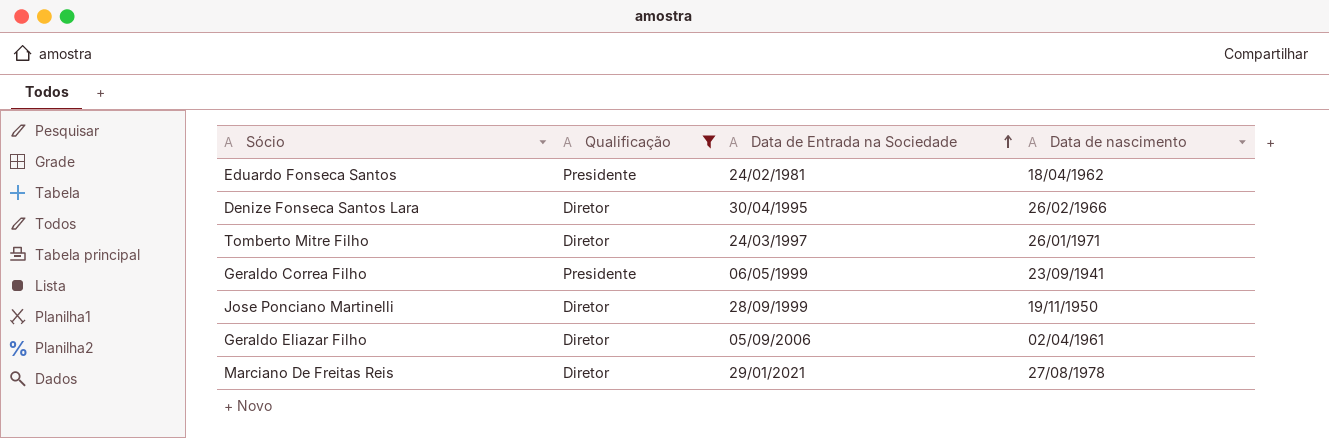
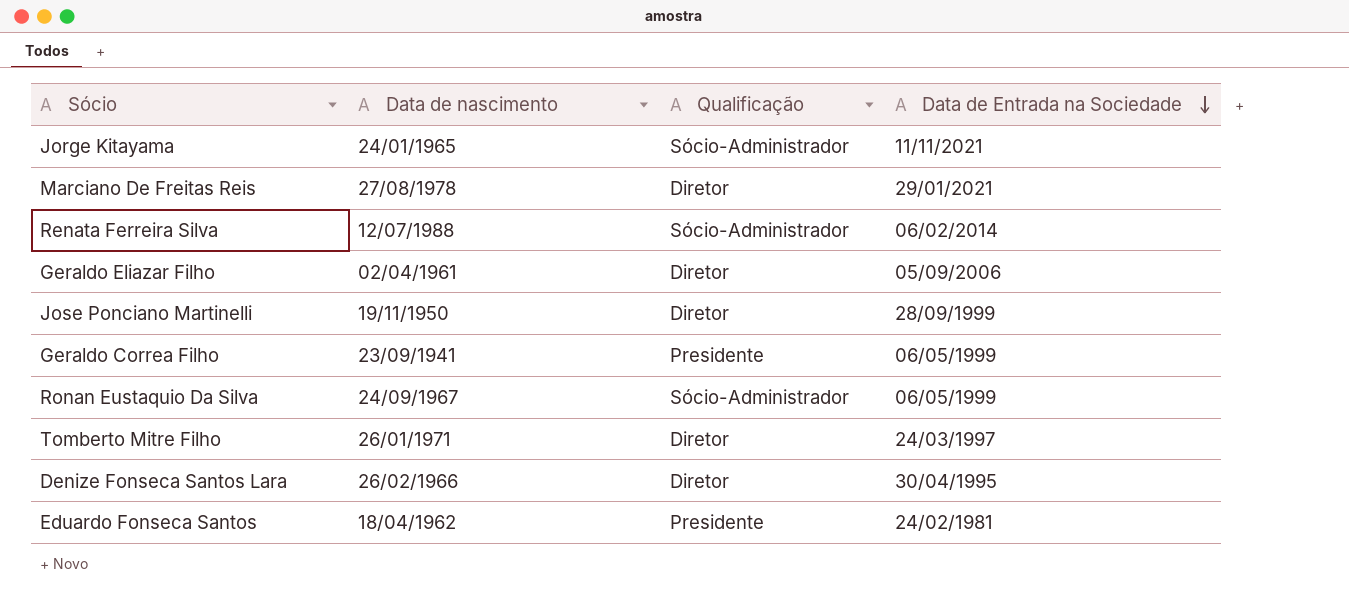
filter: Qualificação != Sócio-Administrador -> none
row order: Data de Entrada na Sociedade ascending -> Data de Entrada na Sociedade descending
column Data de nascimento | position: 4 -> 2

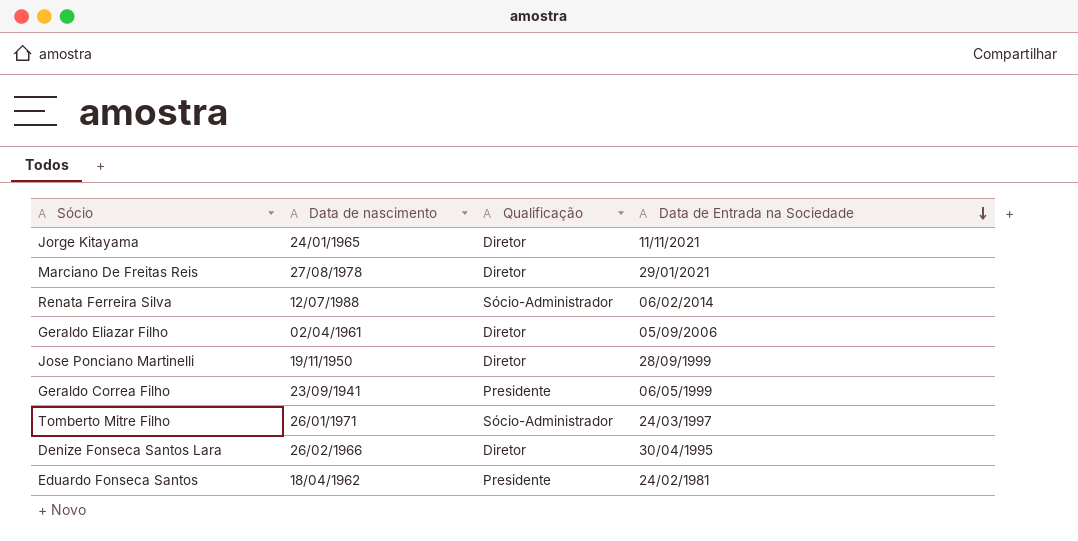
row Ronan Eustaquio Da Silva: 24/09/1967 | Sócio-Administrador | 06/05/1999 -> none
Jorge Kitayama | Qualificação: Sócio-Administrador -> Diretor
Tomberto Mitre Filho | Qualificação: Diretor -> Sócio-Administrador

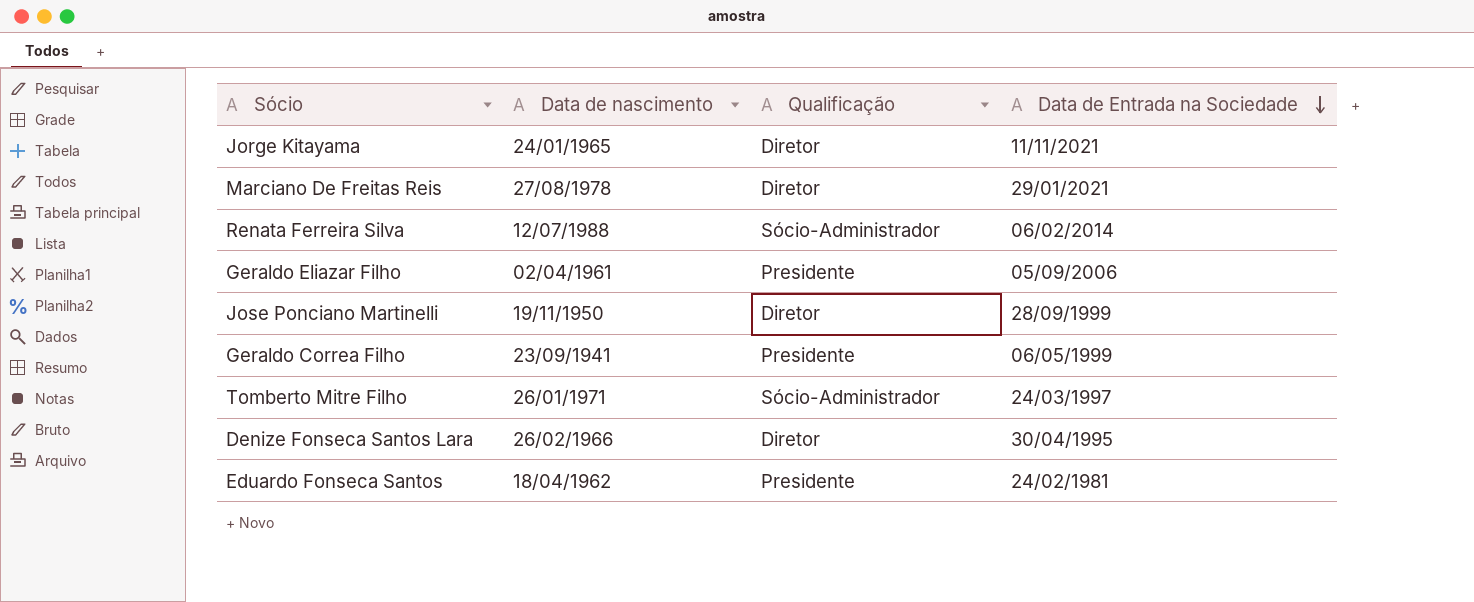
Geraldo Eliazar Filho | Qualificação: Diretor -> Presidente

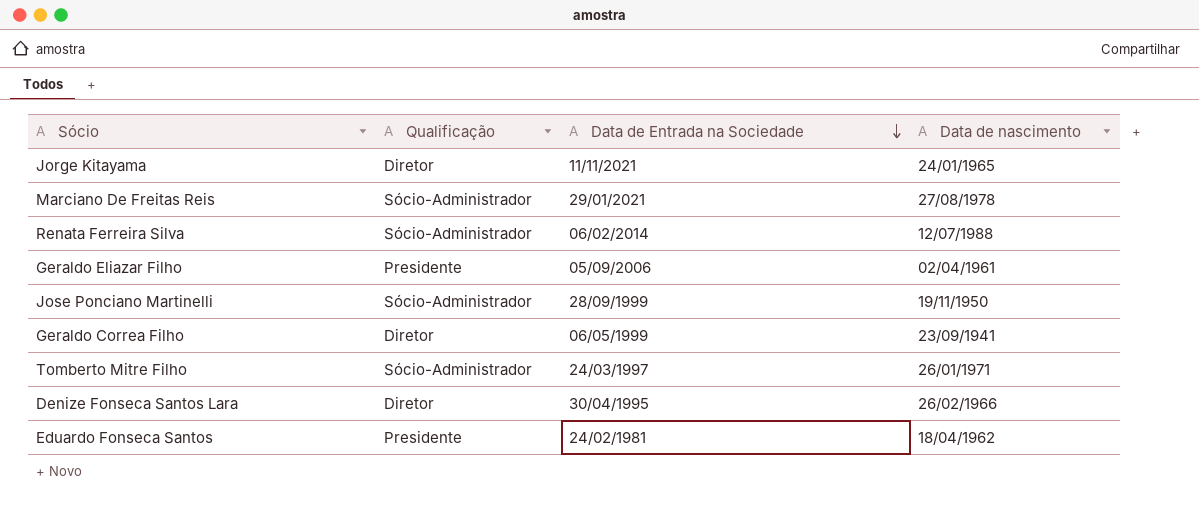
column Data de nascimento | position: 2 -> 4
Marciano De Freitas Reis | Qualificação: Diretor -> Sócio-Administrador
Jose Ponciano Martinelli | Qualificação: Diretor -> Sócio-Administrador
Geraldo Correa Filho | Qualificação: Presidente -> Diretor

